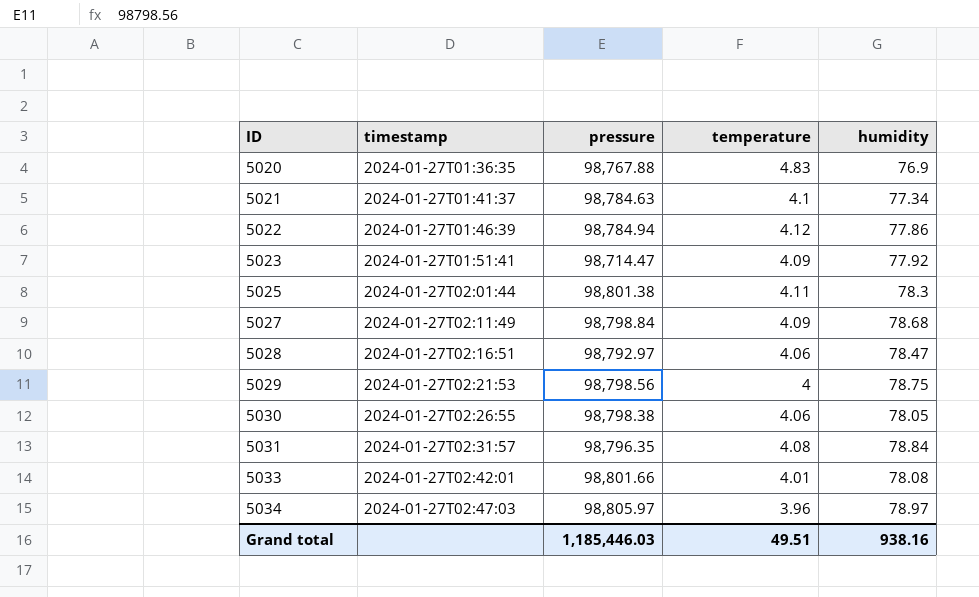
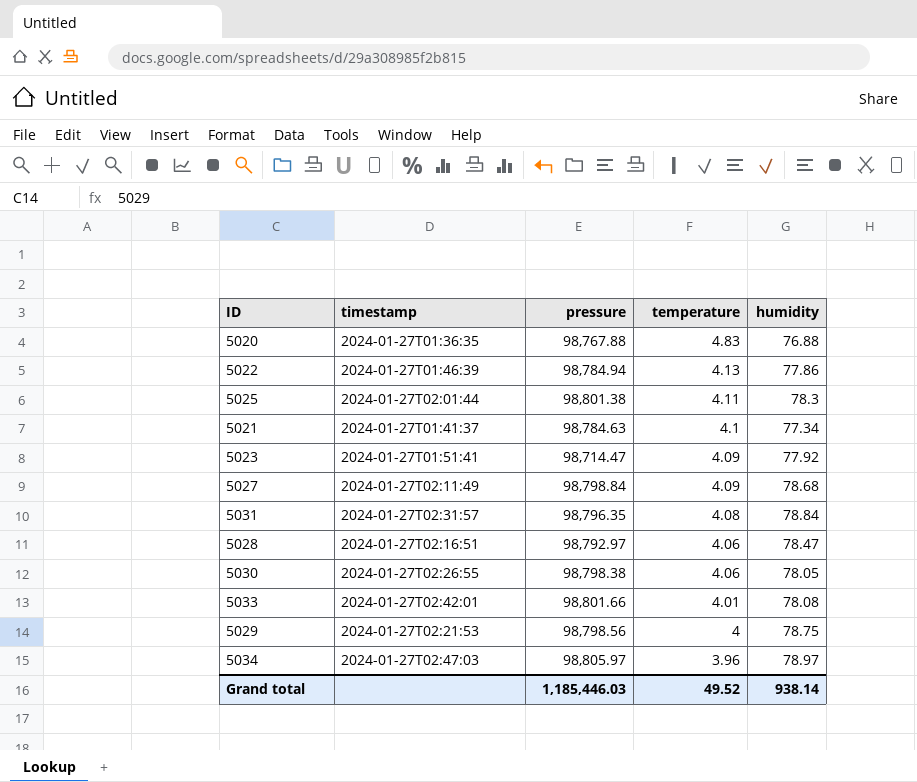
row order: ID ascending -> temperature descending
5020 | humidity: 76.9 -> 76.88
5022 | temperature: 4.12 -> 4.13
Grand total | temperature: 49.51 -> 49.52
Grand total | humidity: 938.16 -> 938.14

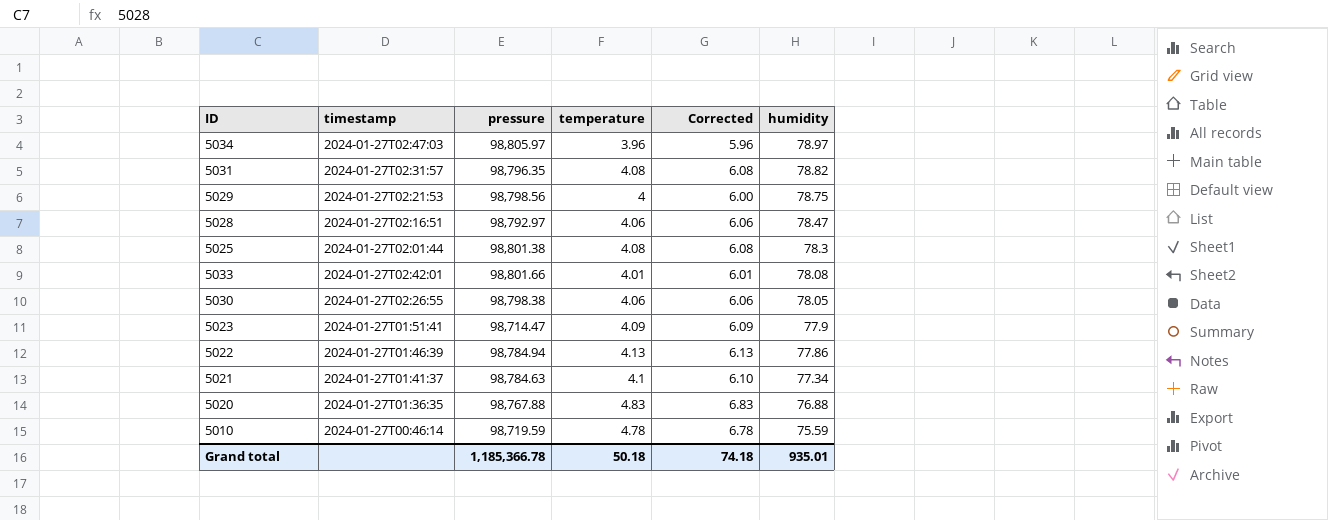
row order: temperature descending -> humidity descending
column Corrected | formula: none -> [temperature] + 2
row 5027: 2024-01-27T02:11:49 | 98,798.84 | 4.09 | 78.68 -> none
5031 | humidity: 78.84 -> 78.82
5025 | temperature: 4.11 -> 4.08
5023 | humidity: 77.92 -> 77.9
row 5010: none -> 2024-01-27T00:46:14 | 98,719.59 | 4.78 | 6.78 | 75.59
Grand total | pressure: 1,185,446.03 -> 1,185,366.78
Grand total | temperature: 49.52 -> 50.18
Grand total | humidity: 938.14 -> 935.01

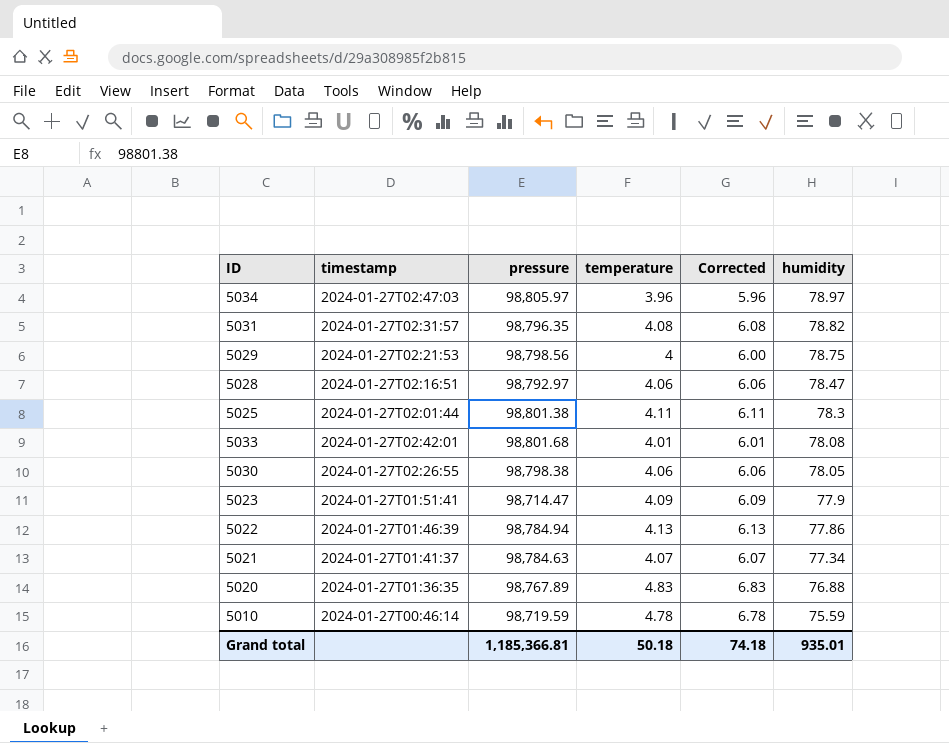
5025 | temperature: 4.08 -> 4.11
5025 | Corrected: 6.08 -> 6.11
5033 | pressure: 98,801.66 -> 98,801.68
5021 | temperature: 4.1 -> 4.07
5021 | Corrected: 6.10 -> 6.07
5020 | pressure: 98,767.88 -> 98,767.89
Grand total | pressure: 1,185,366.78 -> 1,185,366.81

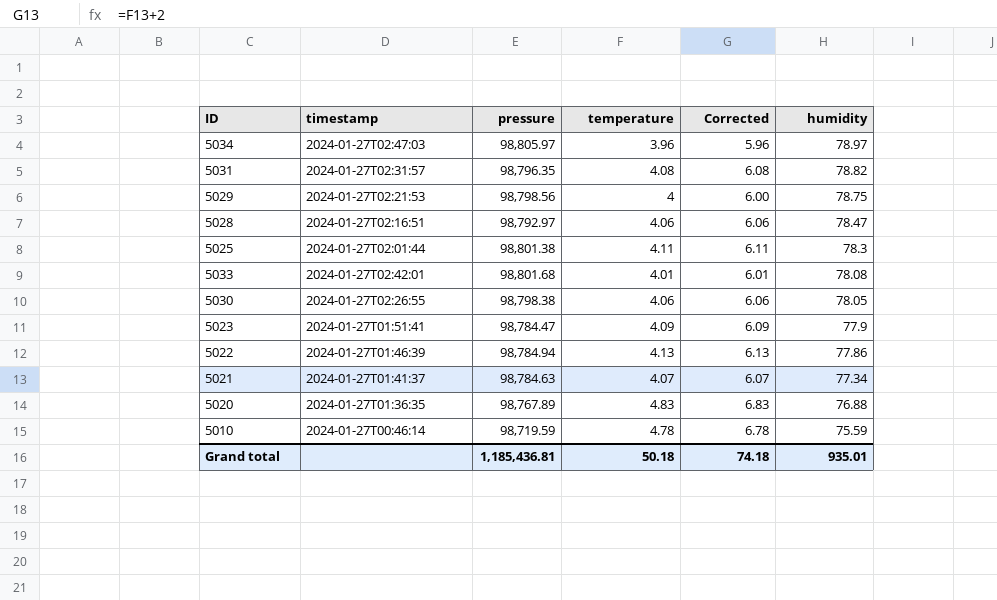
5023 | pressure: 98,714.47 -> 98,784.47
Grand total | pressure: 1,185,366.81 -> 1,185,436.81

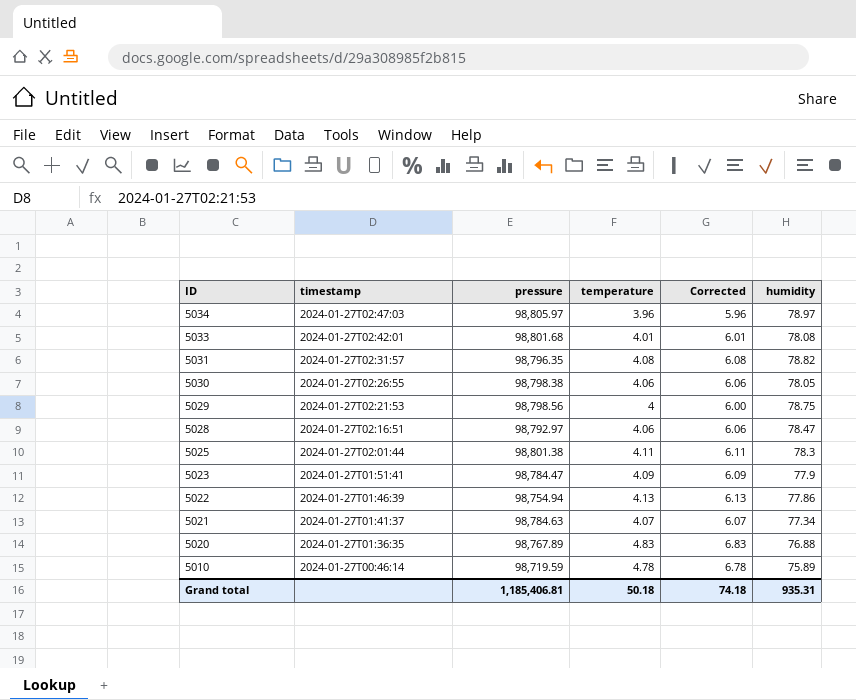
row order: humidity descending -> ID descending
5022 | pressure: 98,784.94 -> 98,754.94
5010 | humidity: 75.59 -> 75.89
Grand total | pressure: 1,185,436.81 -> 1,185,406.81
Grand total | humidity: 935.01 -> 935.31

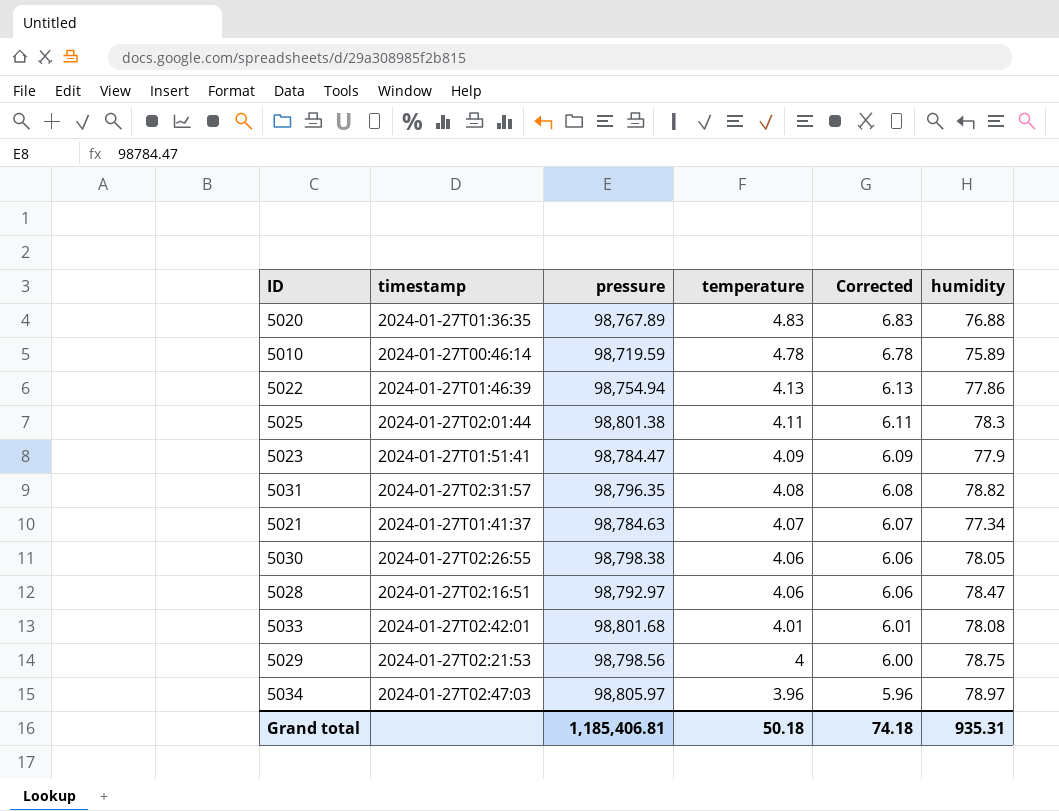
row order: ID descending -> temperature descending

